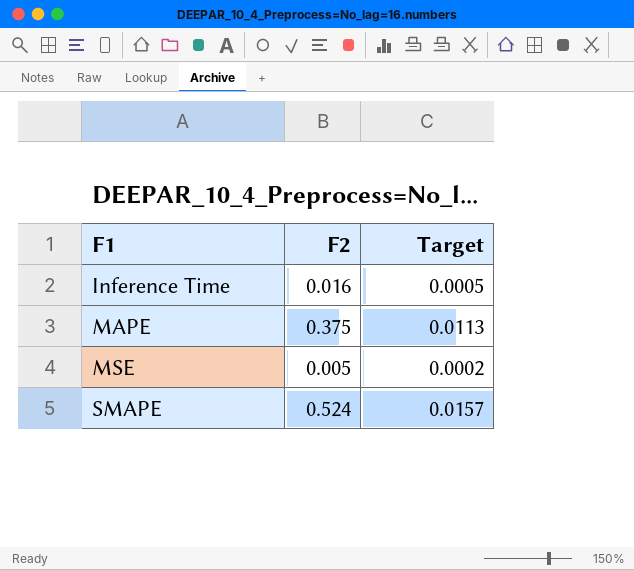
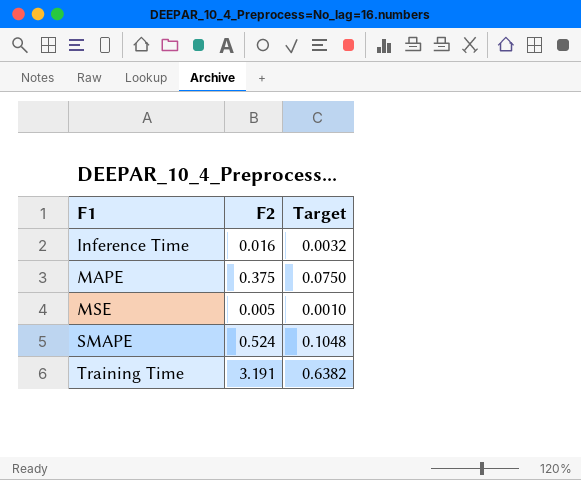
column Target | formula: [F2] * 0.03 -> [F2] * 0.2
row Training Time: none -> 3.191 | 0.6382

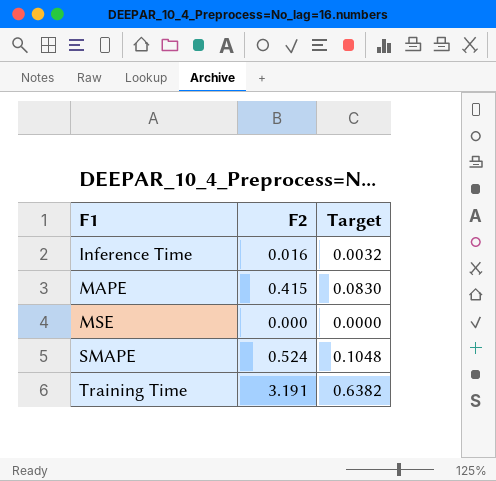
MAPE | F2: 0.375 -> 0.415
MAPE | Target: 0.0750 -> 0.0830
MSE | F2: 0.005 -> 0.000
MSE | Target: 0.0010 -> 0.0000

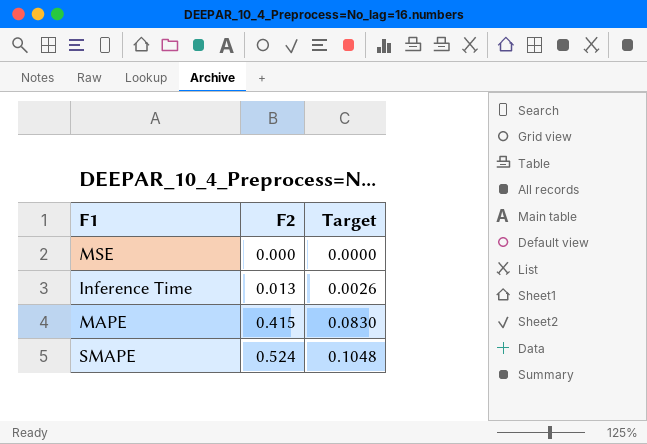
row order: F1 ascending -> F2 ascending
row Training Time: 3.191 | 0.6382 -> none
Inference Time | F2: 0.016 -> 0.013
Inference Time | Target: 0.0032 -> 0.0026

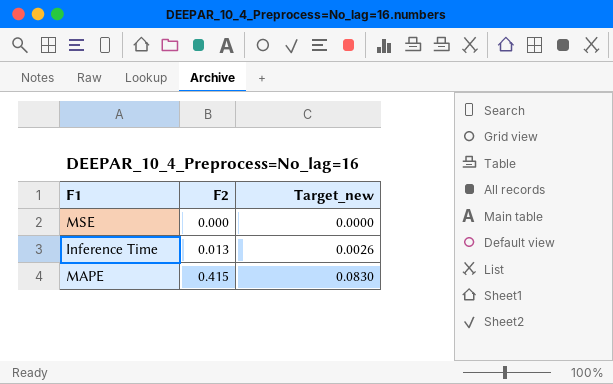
column name: Target -> Target_new
row SMAPE: 0.524 | 0.1048 -> none

